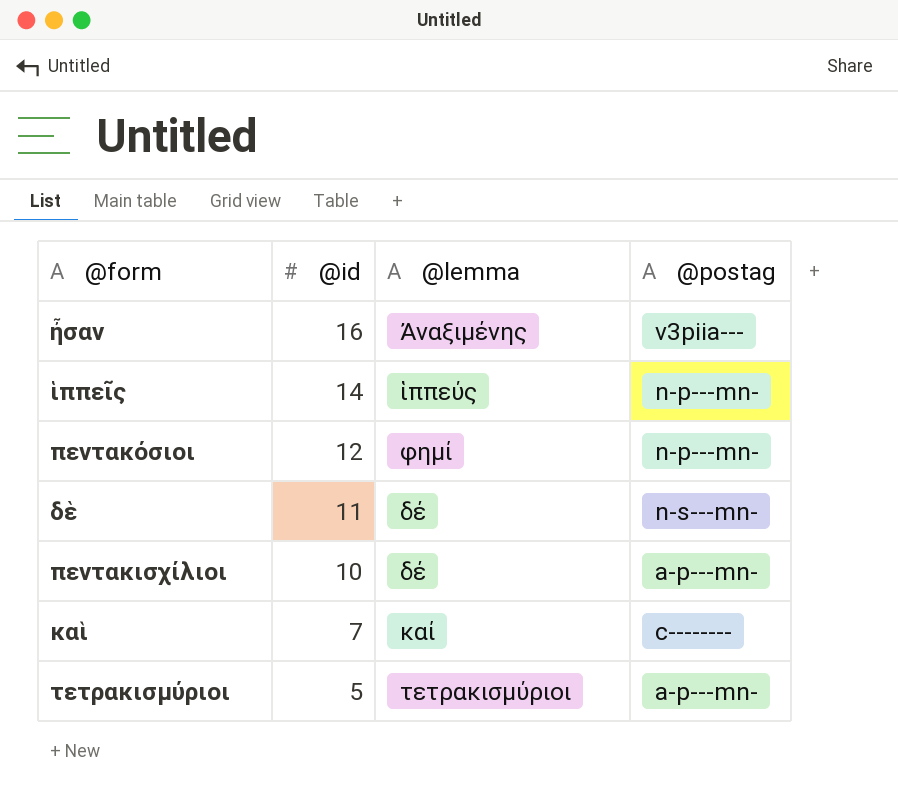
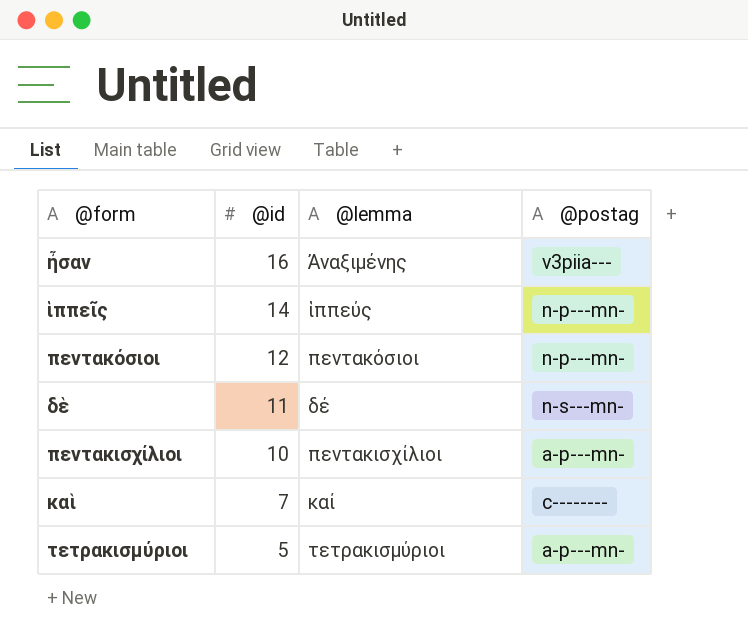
πεντακόσιοι | @lemma: φημί -> πεντακόσιοι
πεντακισχίλιοι | @lemma: δέ -> πεντακισχίλιοι

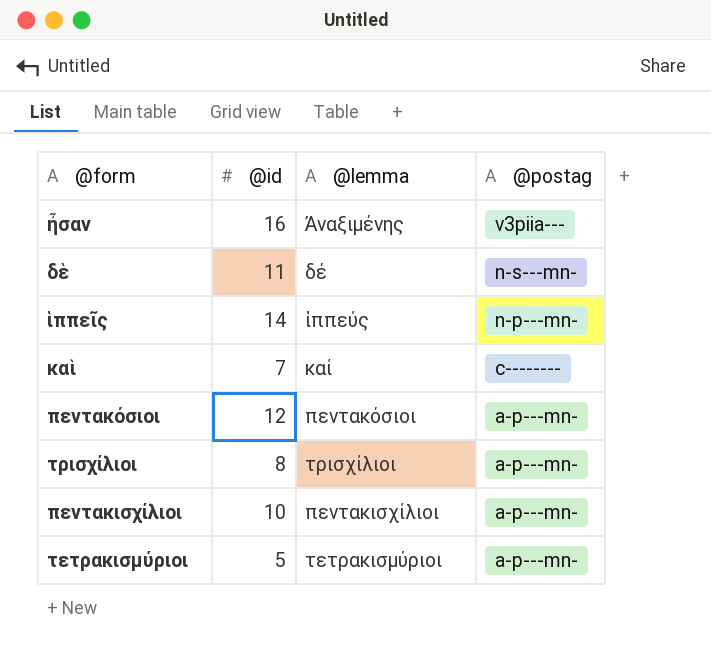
row order: @id descending -> @postag descending
πεντακόσιοι | @postag: n-p---mn- -> a-p---mn-
row τρισχίλιοι: none -> 8 | τρισχίλιοι | a-p---mn-

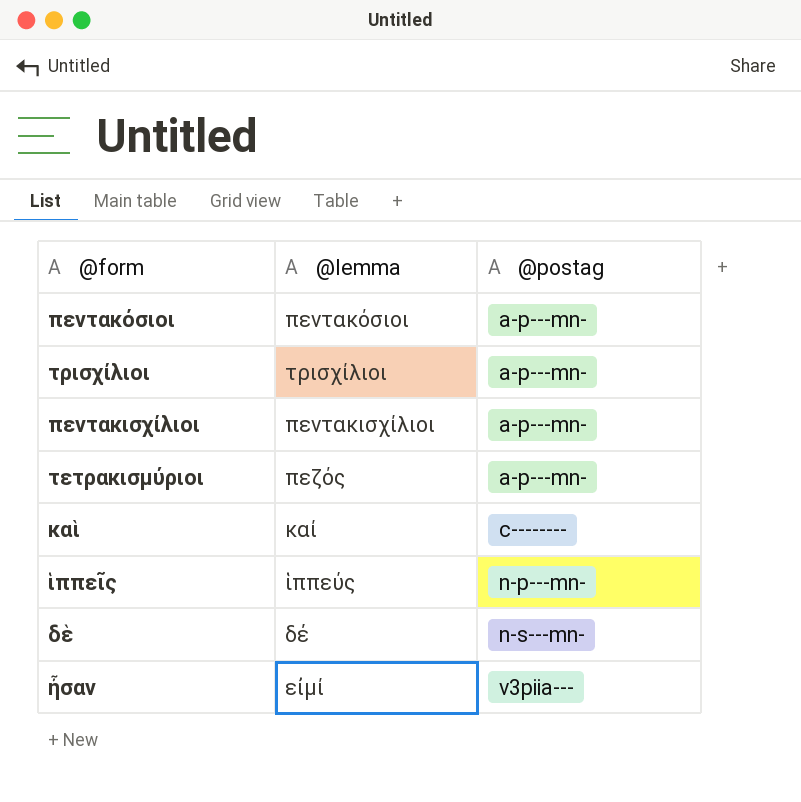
row order: @postag descending -> @postag ascending
column @id | position: 2 -> none
τετρακισμύριοι | @lemma: τετρακισμύριοι -> πεζός
ἦσαν | @lemma: Ἀναξιμένης -> εἰμί

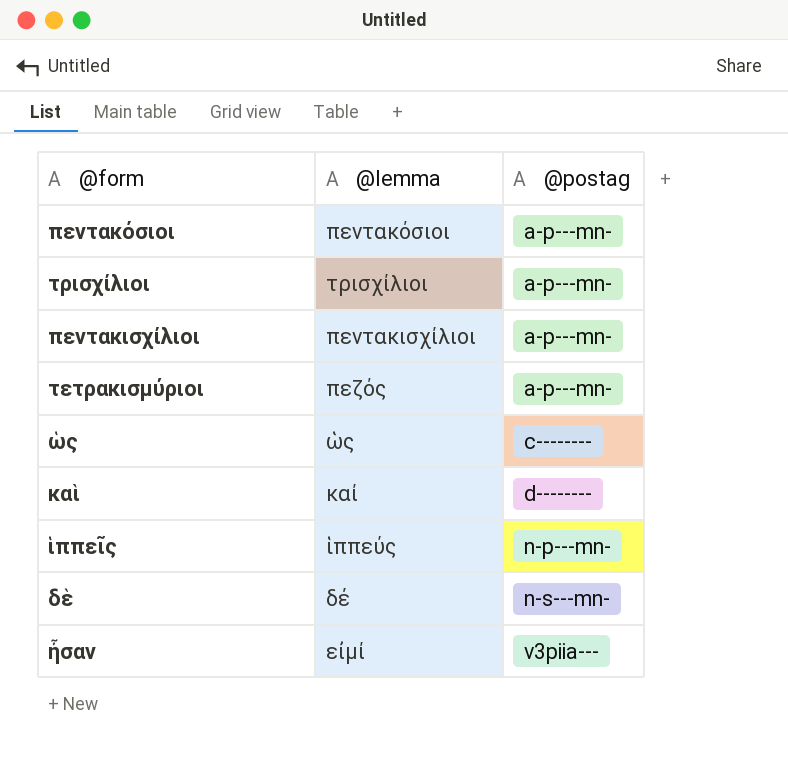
row ὡς: none -> ὡς | c--------
καὶ | @postag: c-------- -> d--------

